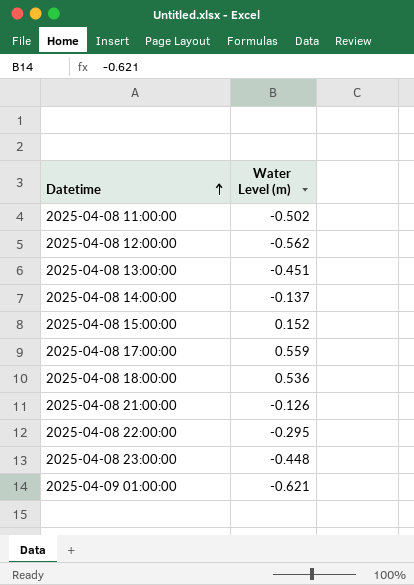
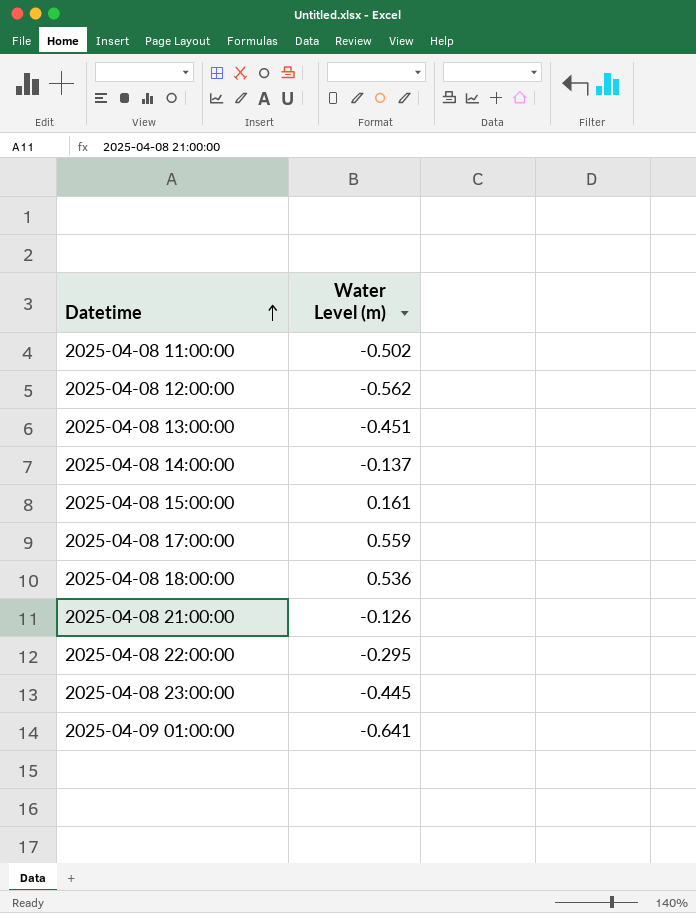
2025-04-08 15:00:00 | Water Level (m): 0.152 -> 0.161
2025-04-08 23:00:00 | Water Level (m): -0.448 -> -0.445
2025-04-09 01:00:00 | Water Level (m): -0.621 -> -0.641

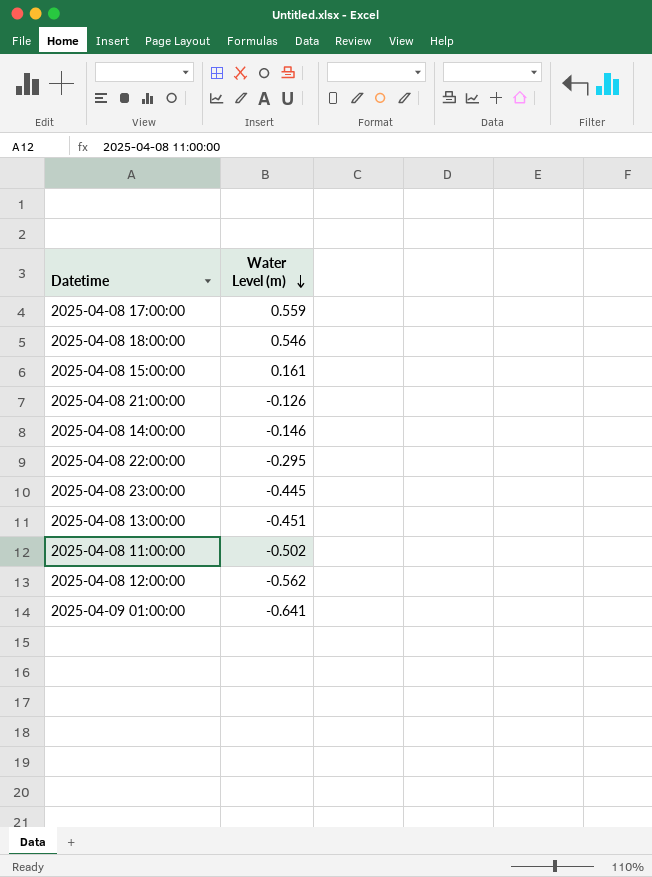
row order: Datetime ascending -> Water Level (m) descending
2025-04-08 18:00:00 | Water Level (m): 0.536 -> 0.546
2025-04-08 14:00:00 | Water Level (m): -0.137 -> -0.146

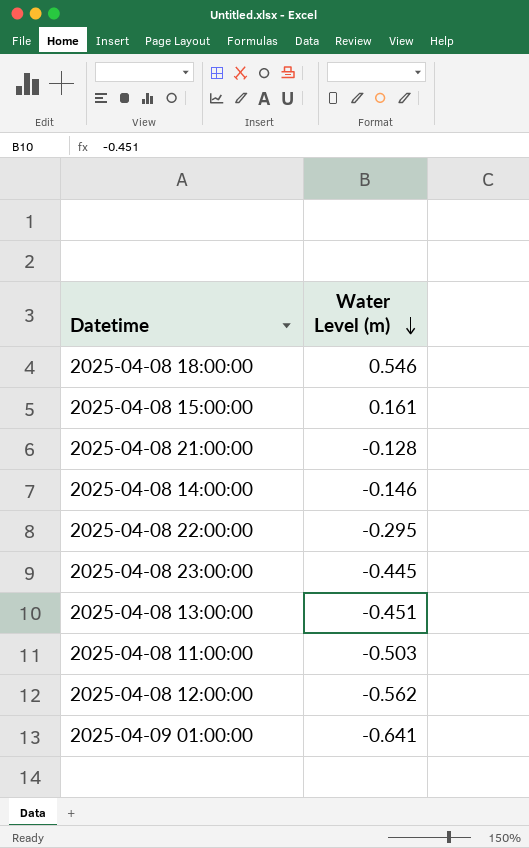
row 2025-04-08 17:00:00: 0.559 -> none
2025-04-08 21:00:00 | Water Level (m): -0.126 -> -0.128
2025-04-08 11:00:00 | Water Level (m): -0.502 -> -0.503

